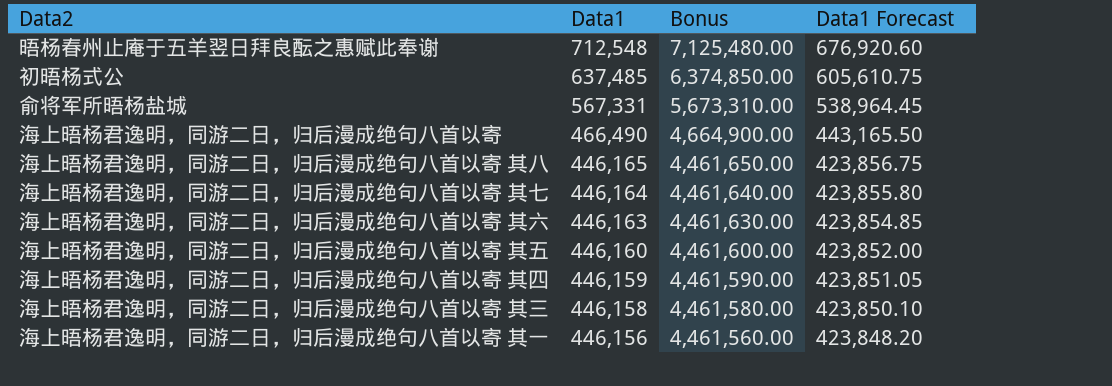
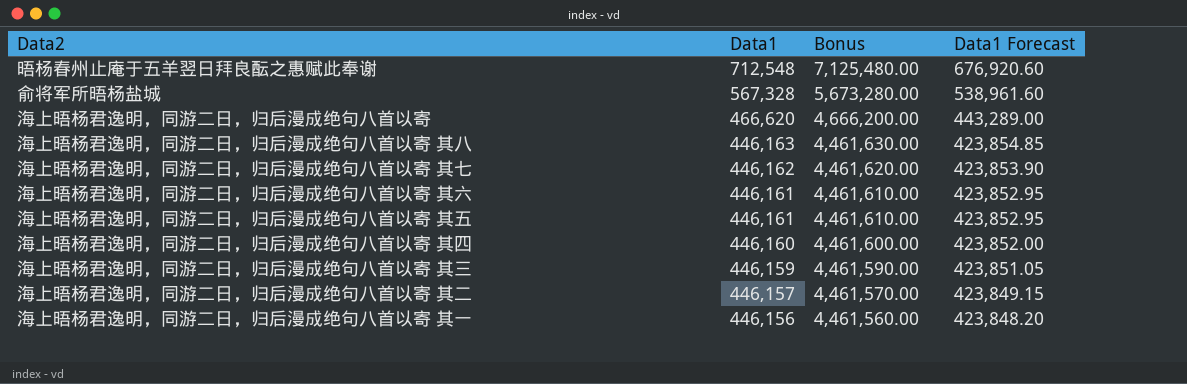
row 初晤杨式公: 637,485 | 6,374,850.00 | 605,610.75 -> none
俞将军所晤杨盐城 | Data1: 567,331 -> 567,328
俞将军所晤杨盐城 | Bonus: 5,673,310.00 -> 5,673,280.00
俞将军所晤杨盐城 | Data1 Forecast: 538,964.45 -> 538,961.60
海上晤杨君逸明，同游二日，归后漫成绝句八首以寄 | Data1: 466,490 -> 466,620
海上晤杨君逸明，同游二日，归后漫成绝句八首以寄 | Bonus: 4,664,900.00 -> 4,666,200.00
海上晤杨君逸明，同游二日，归后漫成绝句八首以寄 | Data1 Forecast: 443,165.50 -> 443,289.00
海上晤杨君逸明，同游二日，归后漫成绝句八首以寄 其八 | Data1: 446,165 -> 446,163
海上晤杨君逸明，同游二日，归后漫成绝句八首以寄 其八 | Bonus: 4,461,650.00 -> 4,461,630.00
海上晤杨君逸明，同游二日，归后漫成绝句八首以寄 其八 | Data1 Forecast: 423,856.75 -> 423,854.85
海上晤杨君逸明，同游二日，归后漫成绝句八首以寄 其七 | Data1: 446,164 -> 446,162
海上晤杨君逸明，同游二日，归后漫成绝句八首以寄 其七 | Bonus: 4,461,640.00 -> 4,461,620.00
海上晤杨君逸明，同游二日，归后漫成绝句八首以寄 其七 | Data1 Forecast: 423,855.80 -> 423,853.90
海上晤杨君逸明，同游二日，归后漫成绝句八首以寄 其六 | Data1: 446,163 -> 446,161
海上晤杨君逸明，同游二日，归后漫成绝句八首以寄 其六 | Bonus: 4,461,630.00 -> 4,461,610.00
海上晤杨君逸明，同游二日，归后漫成绝句八首以寄 其六 | Data1 Forecast: 423,854.85 -> 423,852.95
海上晤杨君逸明，同游二日，归后漫成绝句八首以寄 其五 | Data1: 446,160 -> 446,161
海上晤杨君逸明，同游二日，归后漫成绝句八首以寄 其五 | Bonus: 4,461,600.00 -> 4,461,610.00
海上晤杨君逸明，同游二日，归后漫成绝句八首以寄 其五 | Data1 Forecast: 423,852.00 -> 423,852.95
海上晤杨君逸明，同游二日，归后漫成绝句八首以寄 其四 | Data1: 446,159 -> 446,160
海上晤杨君逸明，同游二日，归后漫成绝句八首以寄 其四 | Bonus: 4,461,590.00 -> 4,461,600.00
海上晤杨君逸明，同游二日，归后漫成绝句八首以寄 其四 | Data1 Forecast: 423,851.05 -> 423,852.00
海上晤杨君逸明，同游二日，归后漫成绝句八首以寄 其三 | Data1: 446,158 -> 446,159
海上晤杨君逸明，同游二日，归后漫成绝句八首以寄 其三 | Bonus: 4,461,580.00 -> 4,461,590.00
海上晤杨君逸明，同游二日，归后漫成绝句八首以寄 其三 | Data1 Forecast: 423,850.10 -> 423,851.05
row 海上晤杨君逸明，同游二日，归后漫成绝句八首以寄 其二: none -> 446,157 | 4,461,570.00 | 423,849.15

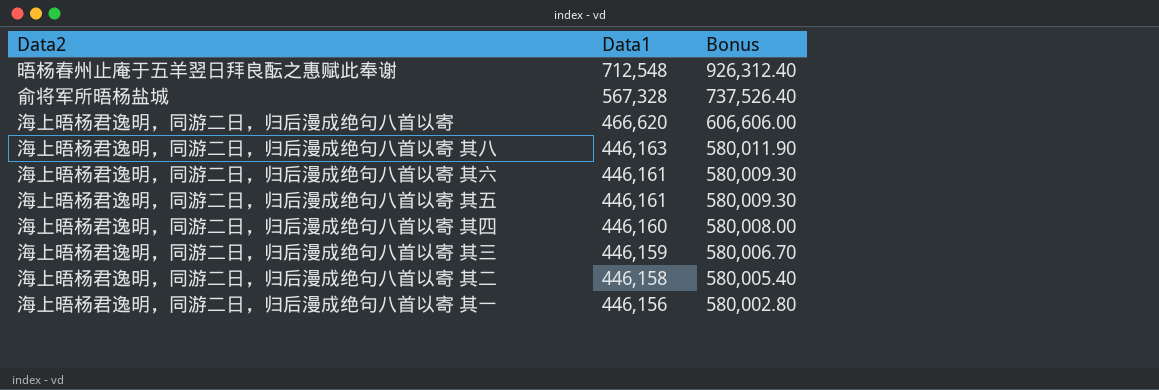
column Data1 Forecast | formula: [Data1] * 0.95 -> none
column Bonus | formula: [Data1] * 10 -> [Data1] * 1.3
row 海上晤杨君逸明，同游二日，归后漫成绝句八首以寄 其七: 446,162 | 4,461,620.00 | 423,853.90 -> none
海上晤杨君逸明，同游二日，归后漫成绝句八首以寄 其二 | Data1: 446,157 -> 446,158

